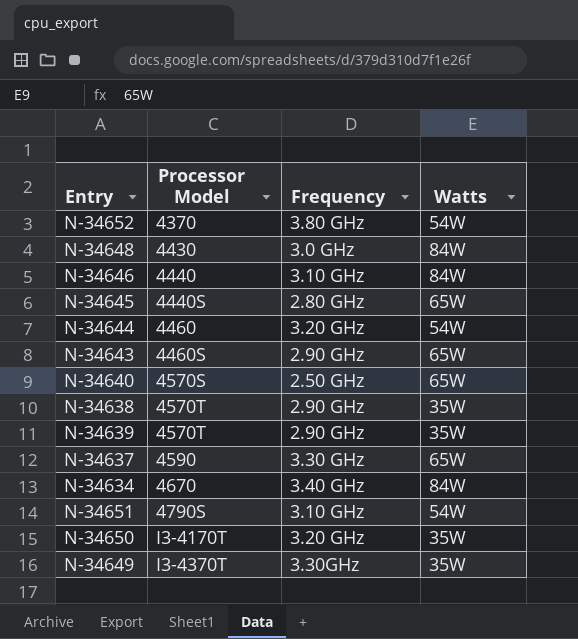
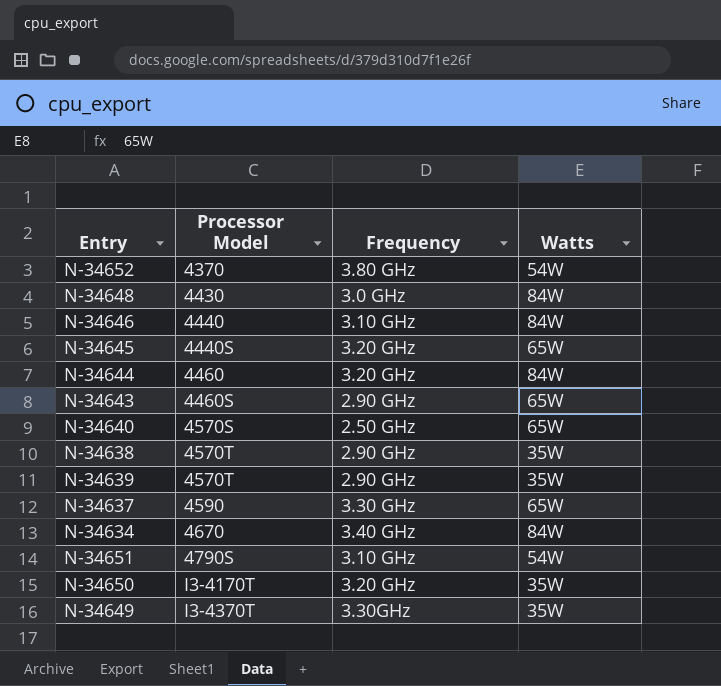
N-34645 | Frequency: 2.80 GHz -> 3.20 GHz
N-34644 | Watts: 54W -> 84W

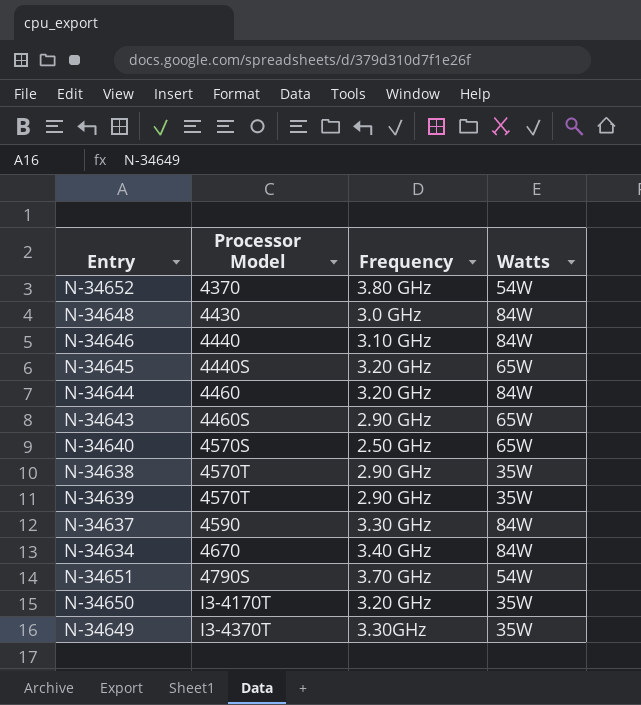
N-34637 | Watts: 65W -> 84W
N-34651 | Frequency: 3.10 GHz -> 3.70 GHz

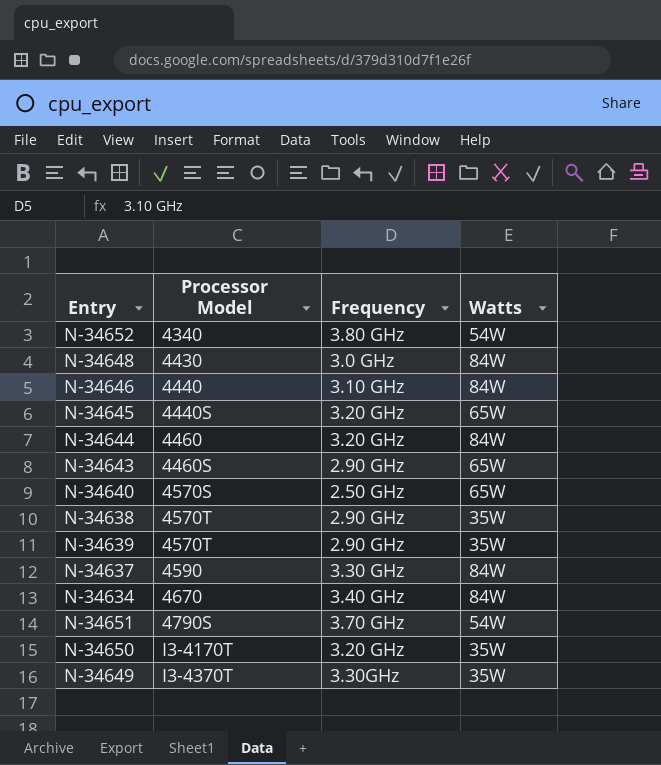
N-34652 | Processor Model: 4370 -> 4340

